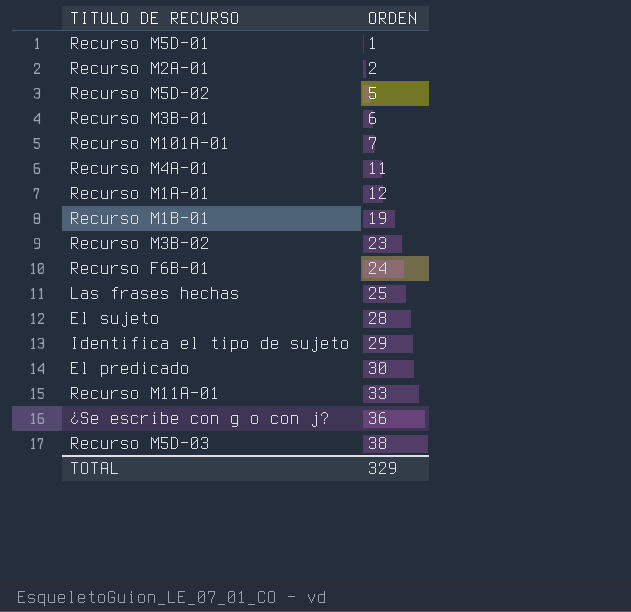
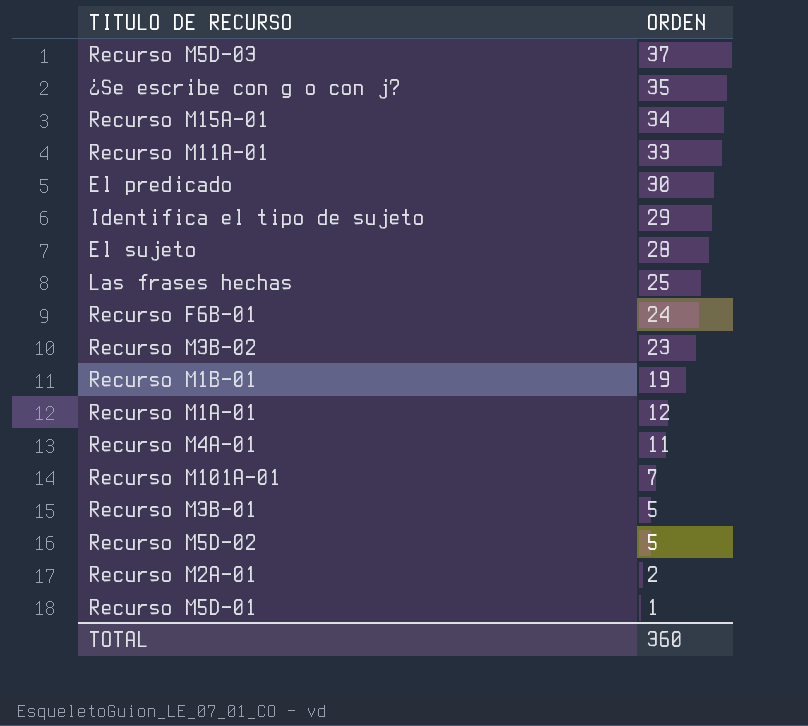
row order: ORDEN ascending -> ORDEN descending
Recurso M5D-03 | ORDEN: 38 -> 37
¿Se escribe con g o con j? | ORDEN: 36 -> 35
row Recurso M15A-01: none -> 34
Recurso M3B-01 | ORDEN: 6 -> 5
TOTAL | ORDEN: 329 -> 360

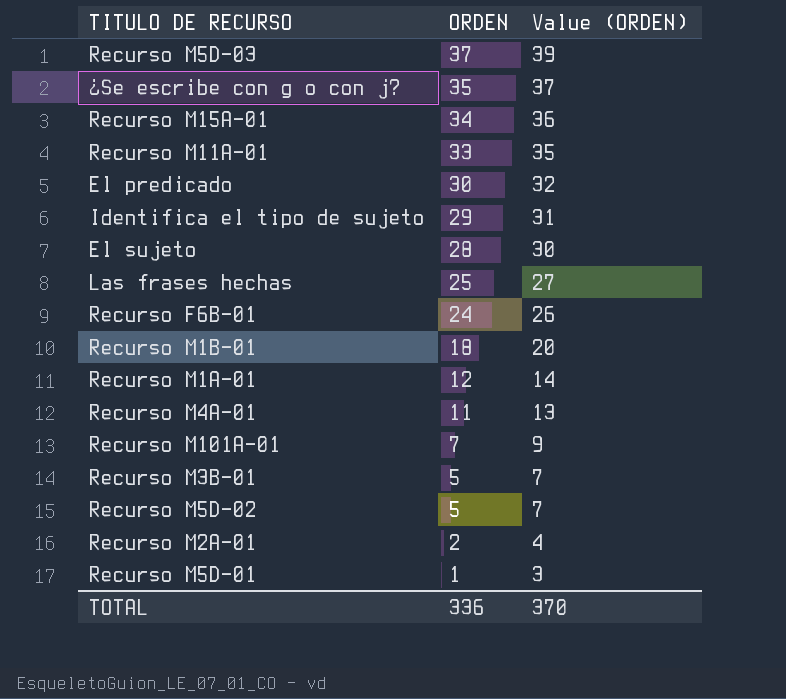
column Value (ORDEN) | formula: none -> [ORDEN] + 2
row Recurso M3B-02: 23 -> none
Recurso M1B-01 | ORDEN: 19 -> 18
TOTAL | ORDEN: 360 -> 336

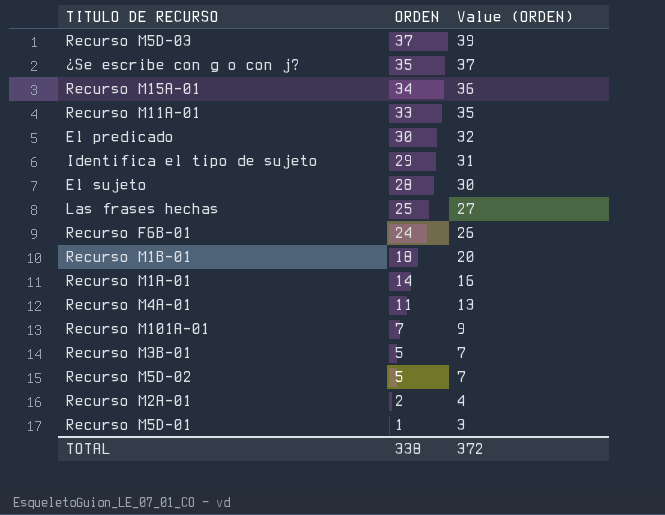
Recurso M1A-01 | ORDEN: 12 -> 14
Recurso M1A-01 | Value (ORDEN): 14 -> 16
TOTAL | ORDEN: 336 -> 338
TOTAL | Value (ORDEN): 370 -> 372

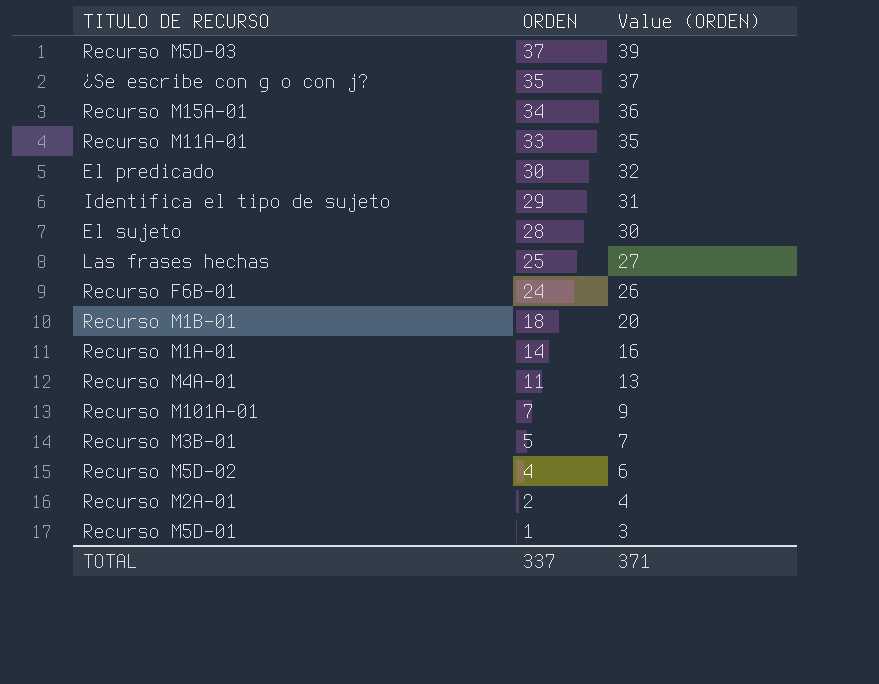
Recurso M5D-02 | ORDEN: 5 -> 4
Recurso M5D-02 | Value (ORDEN): 7 -> 6
TOTAL | ORDEN: 338 -> 337
TOTAL | Value (ORDEN): 372 -> 371

